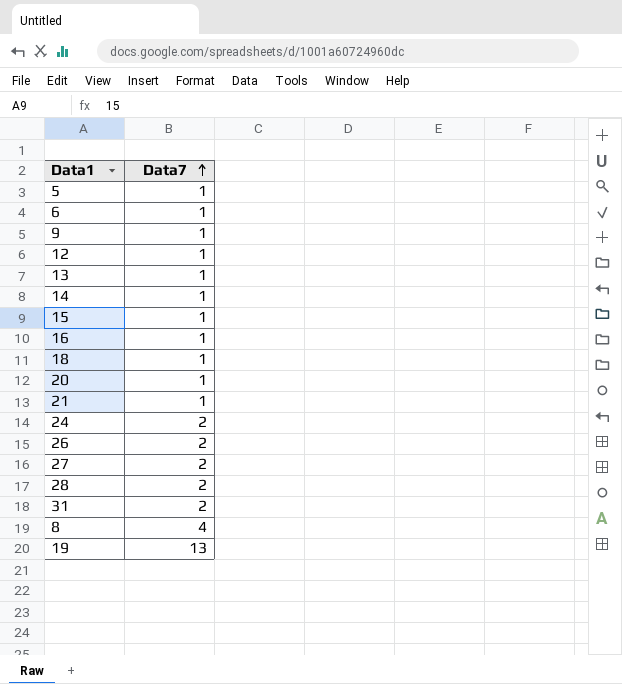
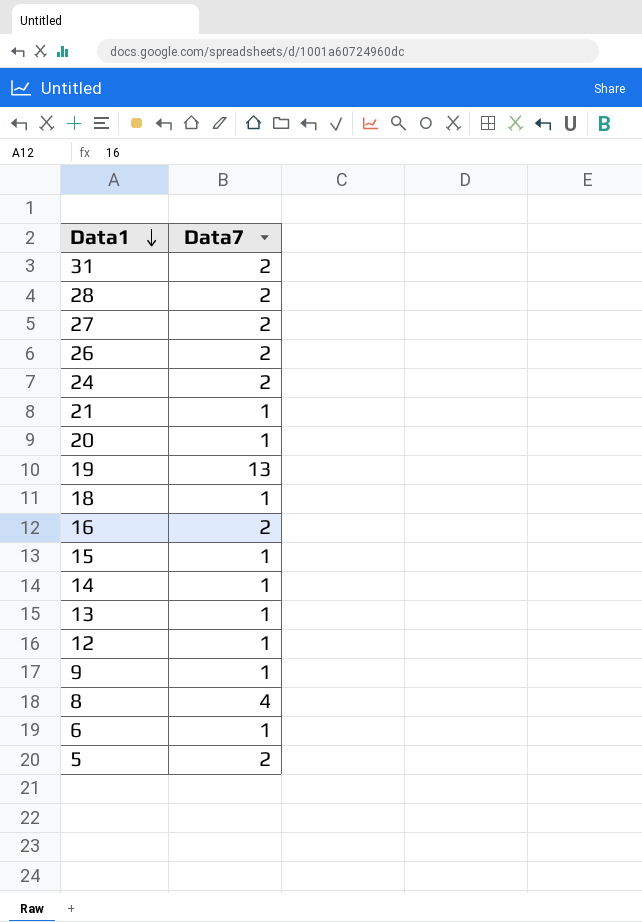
row order: Data7 ascending -> Data1 descending
16 | Data7: 1 -> 2
5 | Data7: 1 -> 2

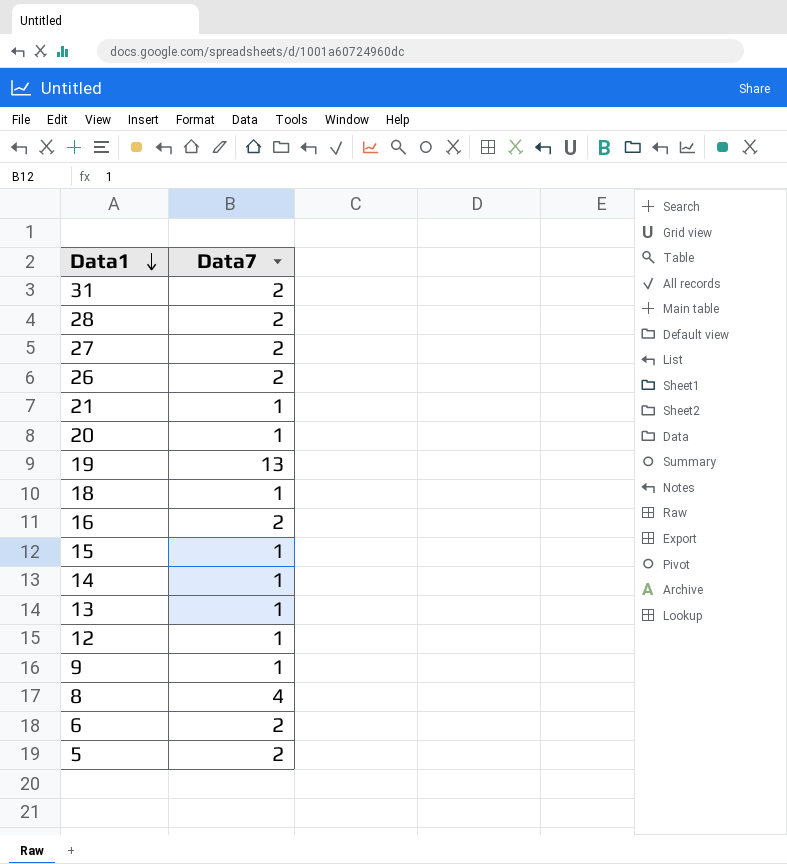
row 24: 2 -> none
6 | Data7: 1 -> 2

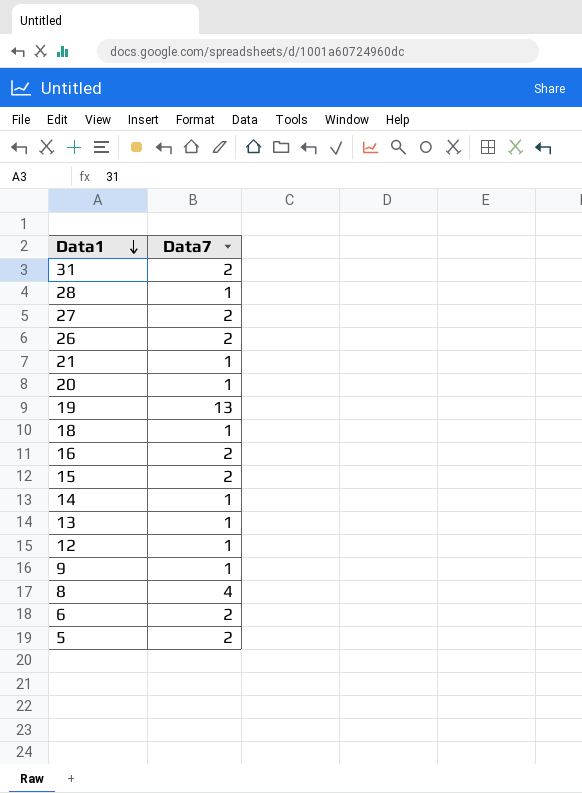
28 | Data7: 2 -> 1
15 | Data7: 1 -> 2

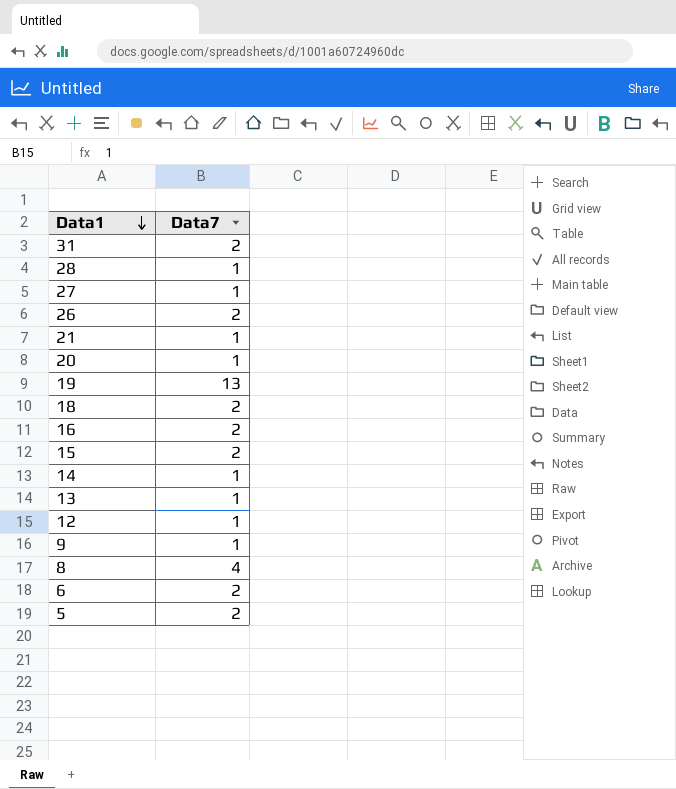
27 | Data7: 2 -> 1
18 | Data7: 1 -> 2

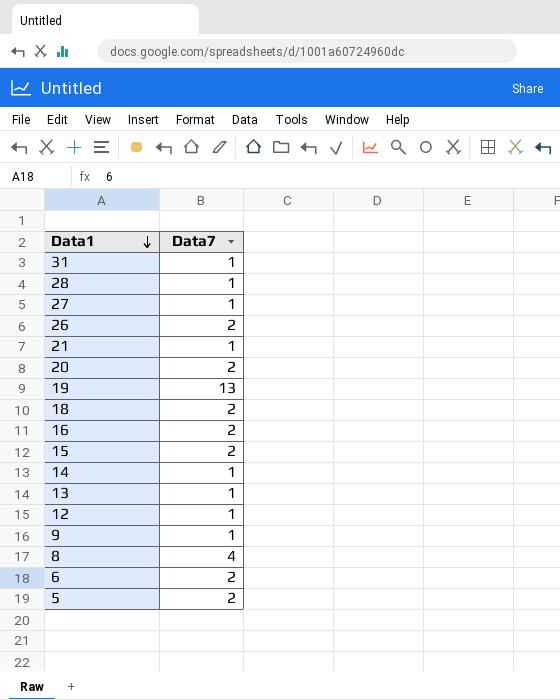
31 | Data7: 2 -> 1
20 | Data7: 1 -> 2

